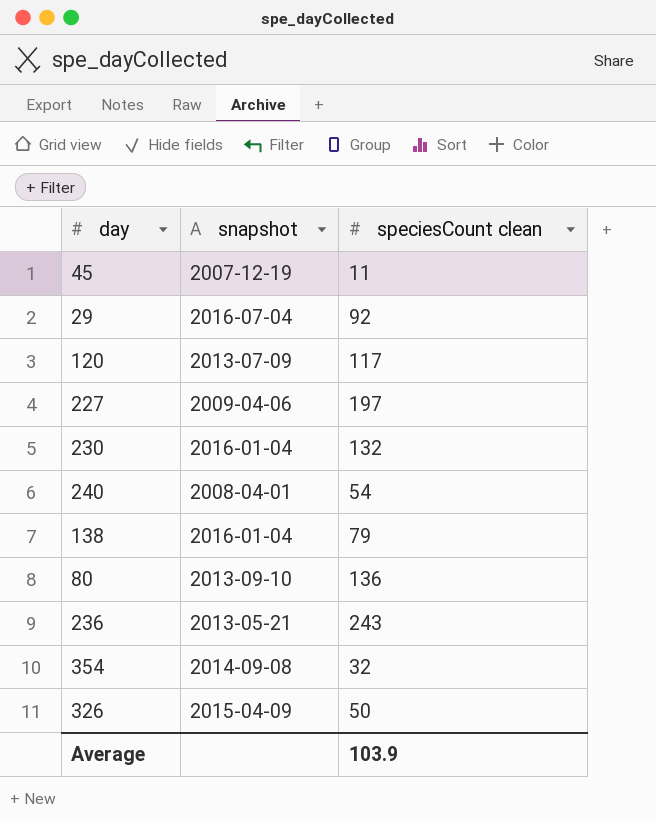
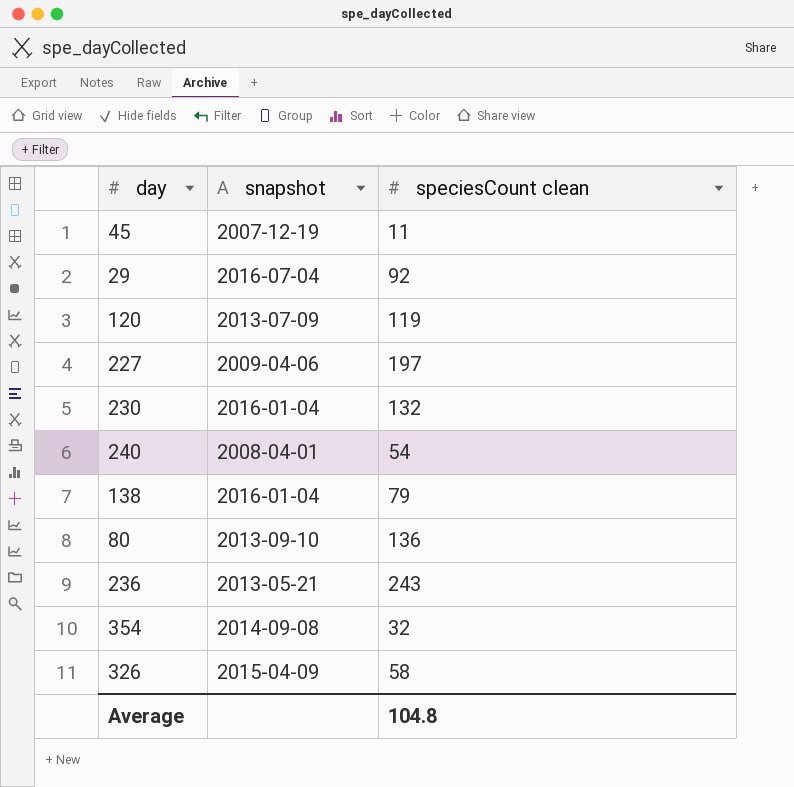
120 | speciesCount clean: 117 -> 119
326 | speciesCount clean: 50 -> 58
Average | speciesCount clean: 103.9 -> 104.8

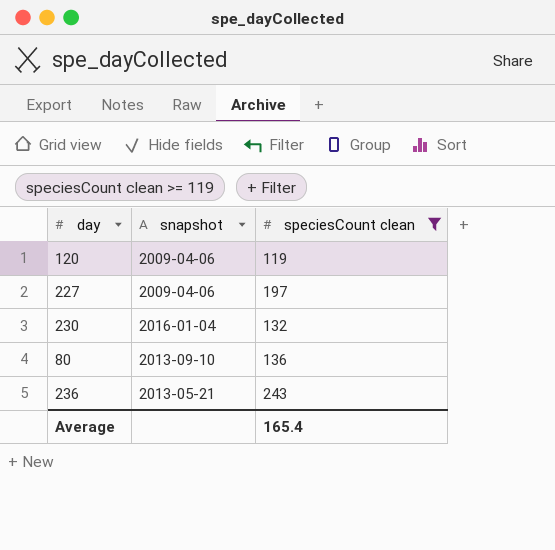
filter: none -> speciesCount clean >= 119
120 | snapshot: 2013-07-09 -> 2009-04-06
Average | speciesCount clean: 104.8 -> 165.4

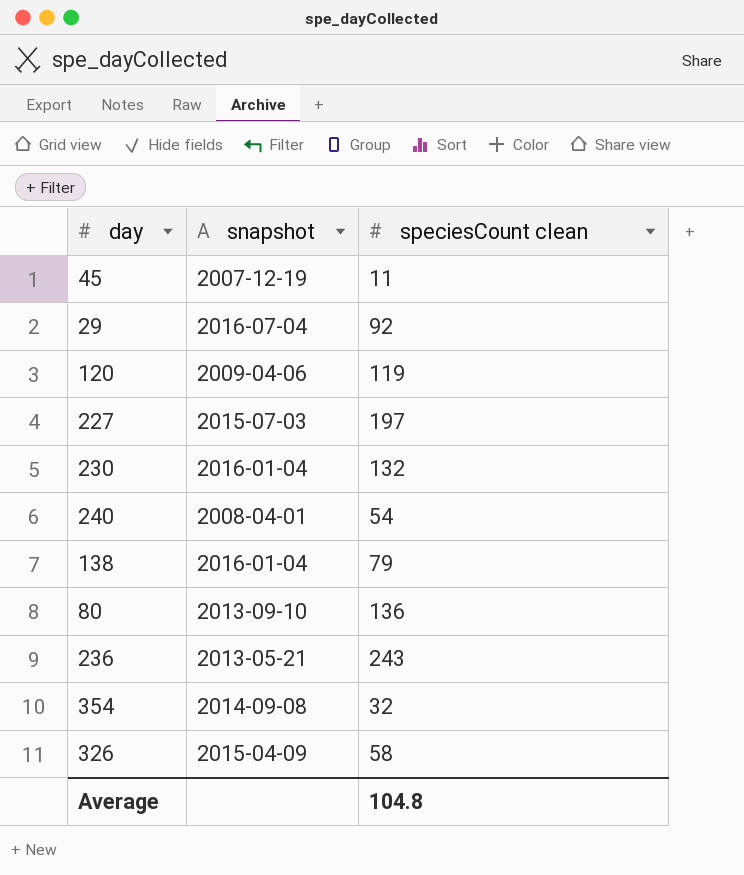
filter: speciesCount clean >= 119 -> none
227 | snapshot: 2009-04-06 -> 2015-07-03
Average | speciesCount clean: 165.4 -> 104.8

